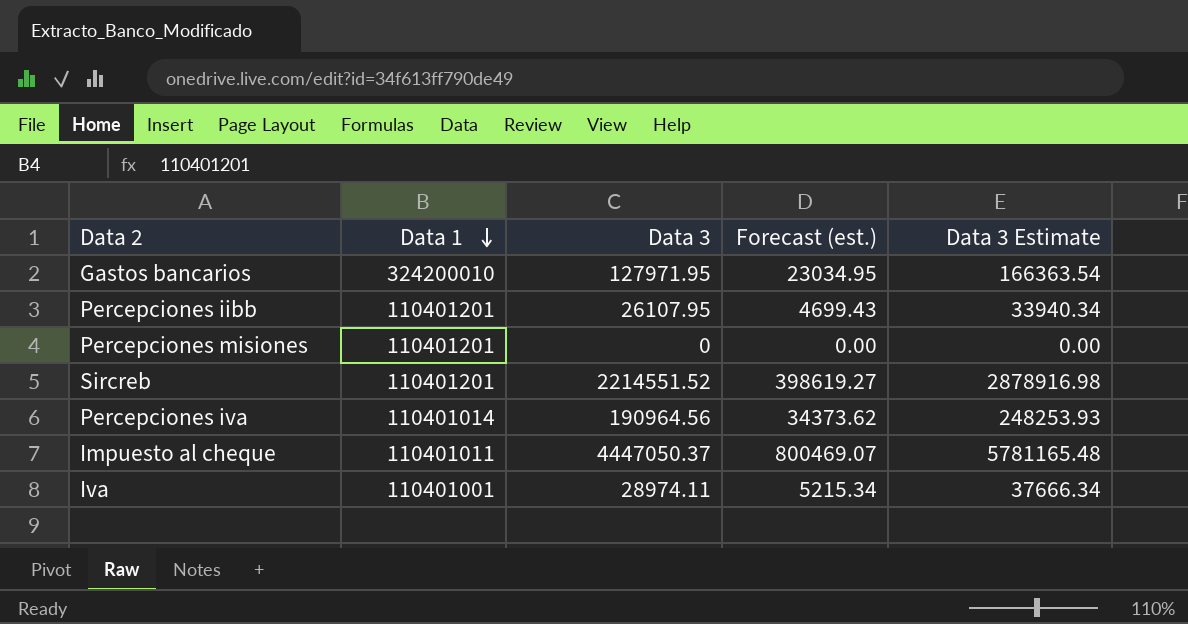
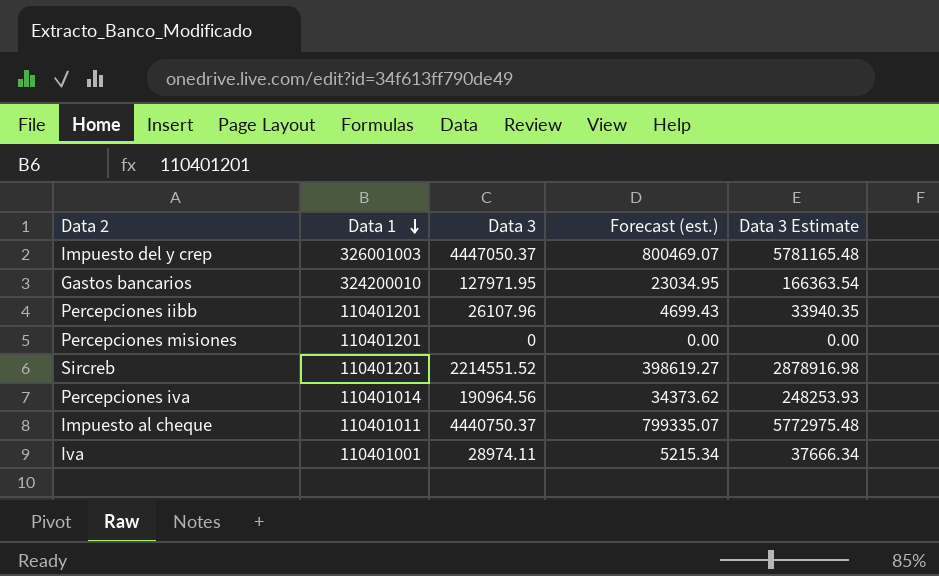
row Impuesto del y crep: none -> 326001003 | 4447050.37 | 800469.07 | 5781165.48
Percepciones iibb | Data 3: 26107.95 -> 26107.96
Percepciones iibb | Data 3 Estimate: 33940.34 -> 33940.35
Impuesto al cheque | Data 3: 4447050.37 -> 4440750.37
Impuesto al cheque | Forecast (est.): 800469.07 -> 799335.07
Impuesto al cheque | Data 3 Estimate: 5781165.48 -> 5772975.48

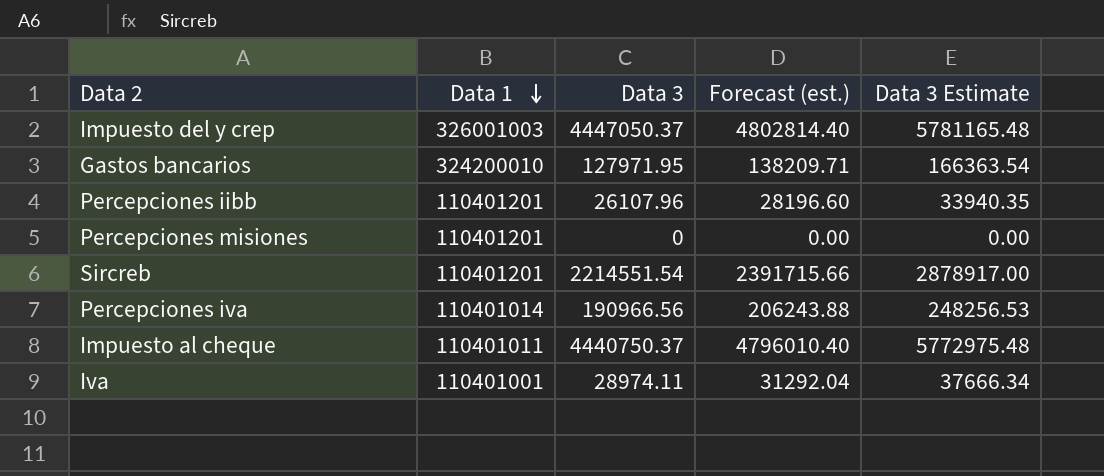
column Forecast (est.) | formula: [Data 3] * 0.18 -> [Data 3] * 1.08
Sircreb | Data 3: 2214551.52 -> 2214551.54
Sircreb | Data 3 Estimate: 2878916.98 -> 2878917.00
Percepciones iva | Data 3: 190964.56 -> 190966.56
Percepciones iva | Data 3 Estimate: 248253.93 -> 248256.53

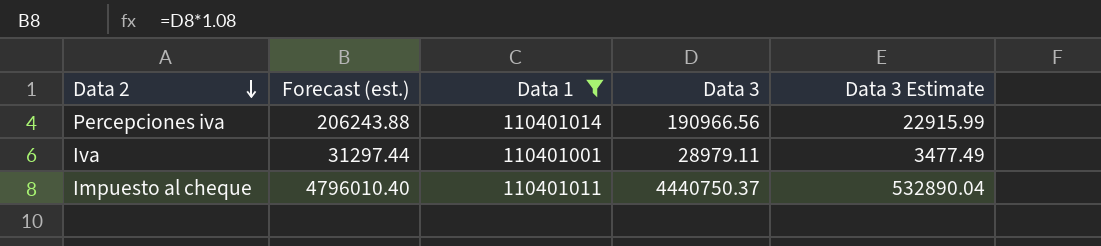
filter: none -> Data 1 <= 110401014
row order: Data 1 descending -> Data 2 descending
column Forecast (est.) | position: 4 -> 2
column Data 3 Estimate | formula: [Data 3] * 1.3 -> [Data 3] * 0.12
Iva | Forecast (est.): 31292.04 -> 31297.44
Iva | Data 3: 28974.11 -> 28979.11

